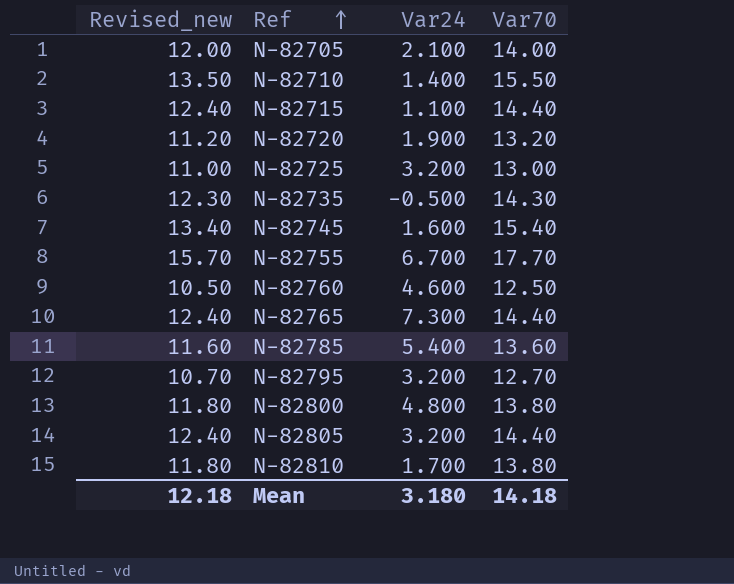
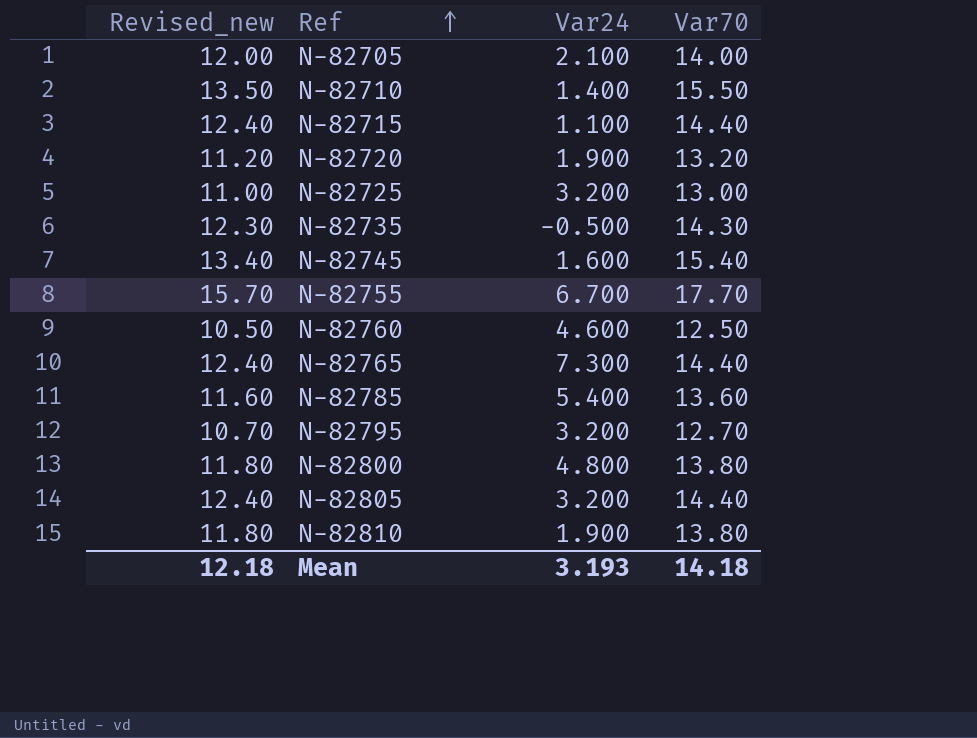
N-82810 | Var24: 1.700 -> 1.900
Mean | Var24: 3.180 -> 3.193

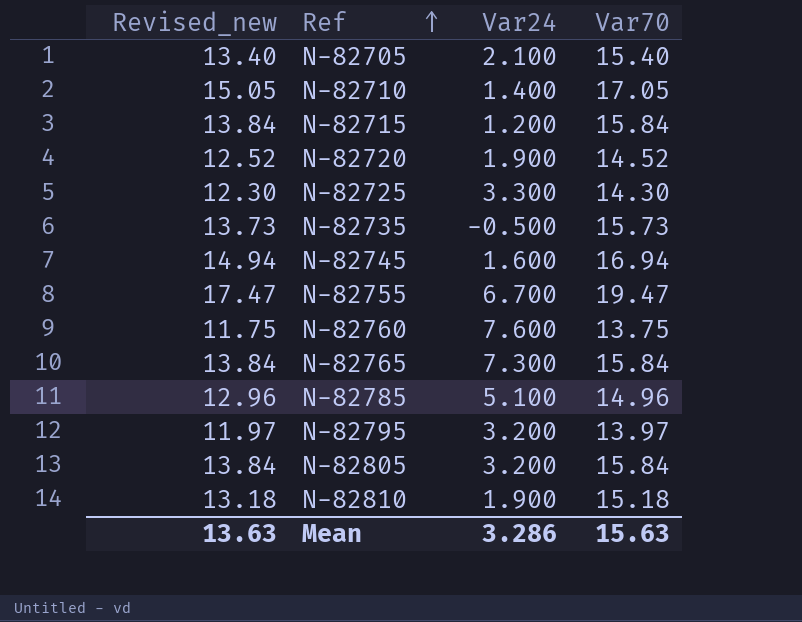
row N-82800: 11.80 | 4.800 | 13.80 -> none
N-82705 | Revised_new: 12.00 -> 13.40
N-82705 | Var70: 14.00 -> 15.40
N-82710 | Revised_new: 13.50 -> 15.05
N-82710 | Var70: 15.50 -> 17.05
N-82715 | Revised_new: 12.40 -> 13.84
N-82715 | Var24: 1.100 -> 1.200
N-82715 | Var70: 14.40 -> 15.84
N-82720 | Revised_new: 11.20 -> 12.52
N-82720 | Var70: 13.20 -> 14.52
N-82725 | Revised_new: 11.00 -> 12.30
N-82725 | Var24: 3.200 -> 3.300
N-82725 | Var70: 13.00 -> 14.30
N-82735 | Revised_new: 12.30 -> 13.73
N-82735 | Var70: 14.30 -> 15.73
N-82745 | Revised_new: 13.40 -> 14.94
N-82745 | Var70: 15.40 -> 16.94
N-82755 | Revised_new: 15.70 -> 17.47
N-82755 | Var70: 17.70 -> 19.47
N-82760 | Revised_new: 10.50 -> 11.75
N-82760 | Var24: 4.600 -> 7.600
N-82760 | Var70: 12.50 -> 13.75
N-82765 | Revised_new: 12.40 -> 13.84
N-82765 | Var70: 14.40 -> 15.84
N-82785 | Revised_new: 11.60 -> 12.96
N-82785 | Var24: 5.400 -> 5.100
N-82785 | Var70: 13.60 -> 14.96
N-82795 | Revised_new: 10.70 -> 11.97
N-82795 | Var70: 12.70 -> 13.97
N-82805 | Revised_new: 12.40 -> 13.84
N-82805 | Var70: 14.40 -> 15.84
N-82810 | Revised_new: 11.80 -> 13.18
N-82810 | Var70: 13.80 -> 15.18
Mean | Revised_new: 12.18 -> 13.63
Mean | Var24: 3.193 -> 3.286
Mean | Var70: 14.18 -> 15.63

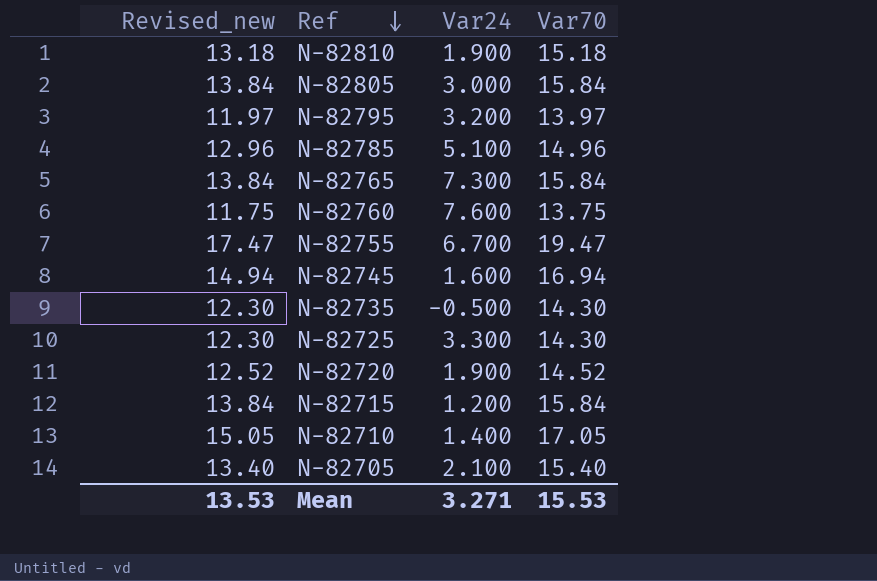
row order: Ref ascending -> Ref descending
N-82805 | Var24: 3.200 -> 3.000
N-82735 | Revised_new: 13.73 -> 12.30
N-82735 | Var70: 15.73 -> 14.30
Mean | Revised_new: 13.63 -> 13.53
Mean | Var24: 3.286 -> 3.271
Mean | Var70: 15.63 -> 15.53

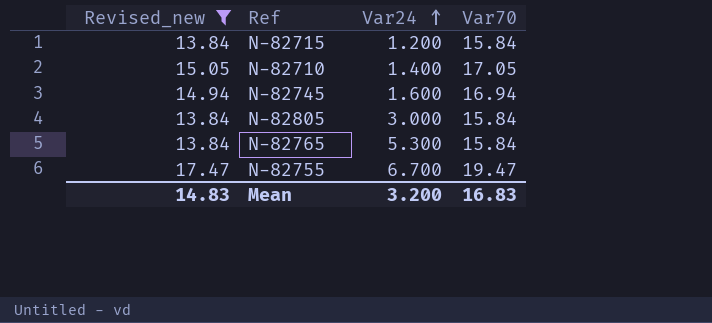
filter: none -> Revised_new >= 13.84
row order: Ref descending -> Var24 ascending
N-82765 | Var24: 7.300 -> 5.300
Mean | Revised_new: 13.53 -> 14.83
Mean | Var24: 3.271 -> 3.200
Mean | Var70: 15.53 -> 16.83

